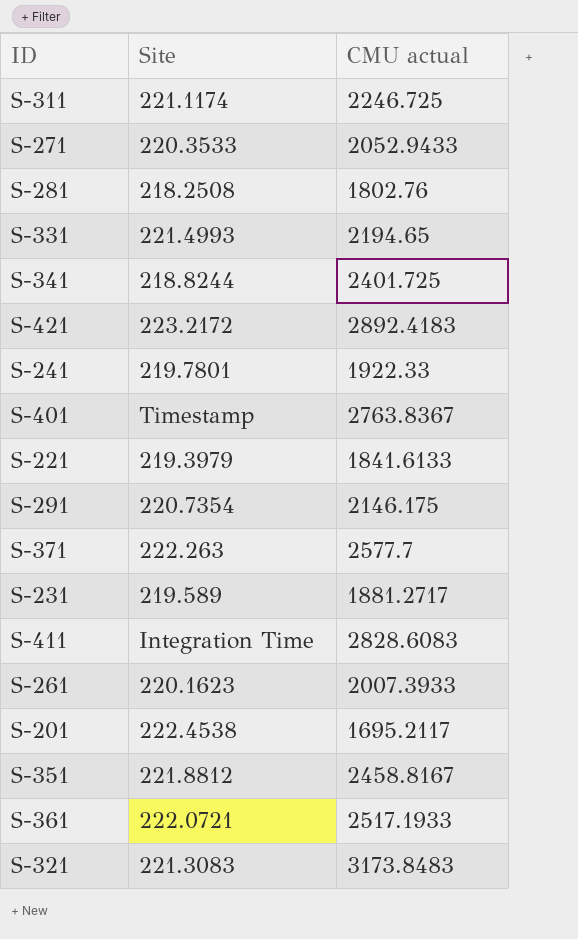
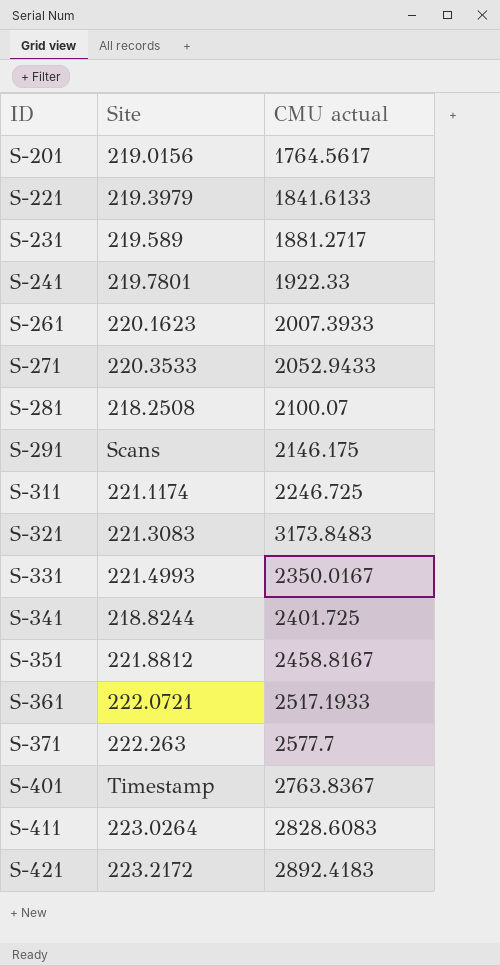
row order: none -> ID ascending
S-201 | Site: 222.4538 -> 219.0156
S-201 | CMU actual: 1695.2117 -> 1764.5617
S-281 | CMU actual: 1802.76 -> 2100.07
S-291 | Site: 220.7354 -> Scans
S-331 | CMU actual: 2194.65 -> 2350.0167
S-411 | Site: Integration Time -> 223.0264

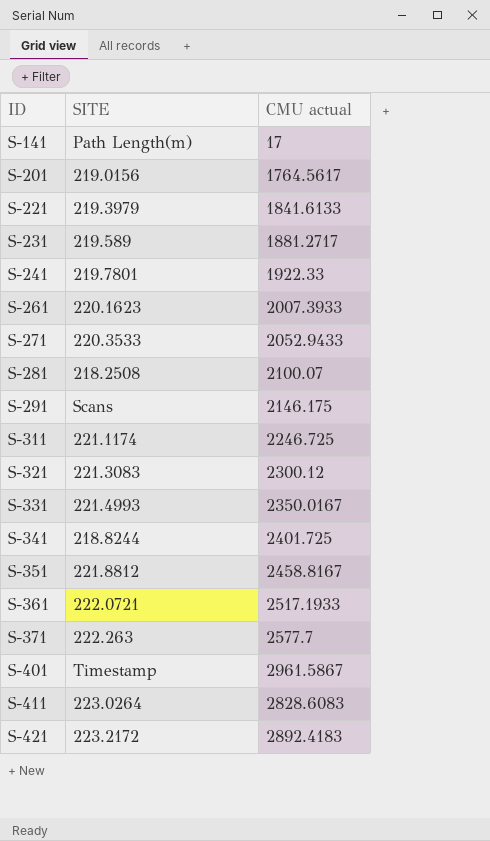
column name: Site -> SITE
row S-141: none -> Path Length(m) | 17
S-321 | CMU actual: 3173.8483 -> 2300.12
S-401 | CMU actual: 2763.8367 -> 2961.5867

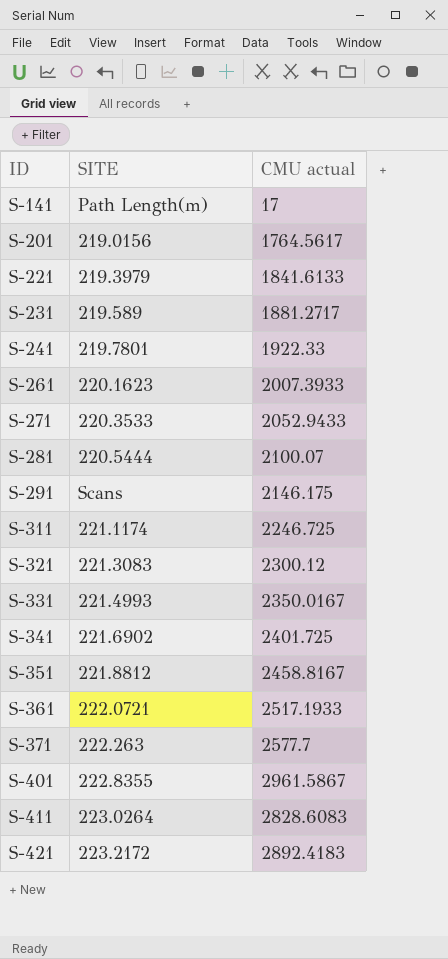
S-281 | SITE: 218.2508 -> 220.5444
S-341 | SITE: 218.8244 -> 221.6902
S-401 | SITE: Timestamp -> 222.8355

